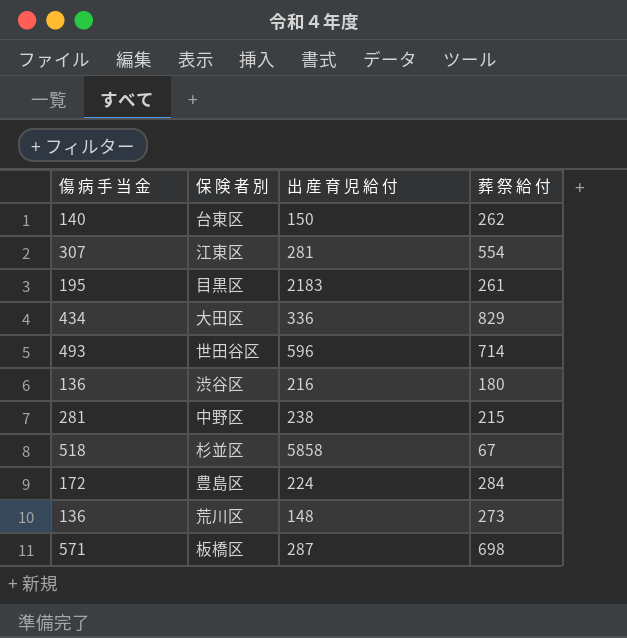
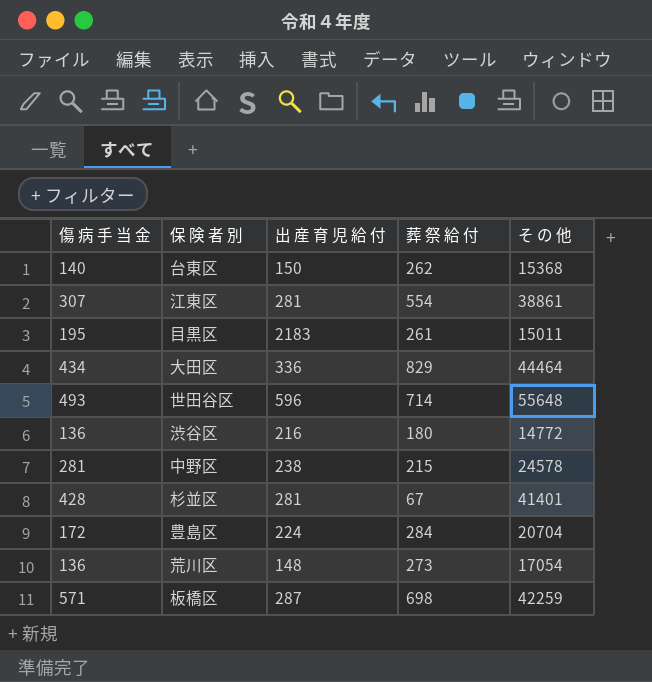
column そ の 他 | position: none -> 5
杉並区 | 傷 病 手 当 金: 518 -> 428
杉並区 | 出 産 育 児 給 付: 5858 -> 281

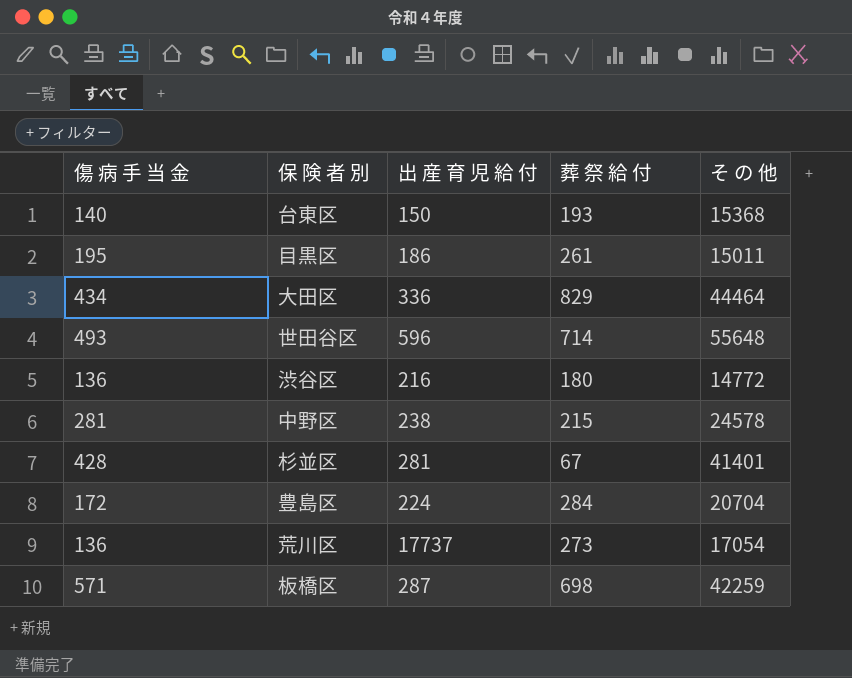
row 江東区: 307 | 281 | 554 | 38861 -> none
台東区 | 葬 祭 給 付: 262 -> 193
目黒区 | 出 産 育 児 給 付: 2183 -> 186
荒川区 | 出 産 育 児 給 付: 148 -> 17737

